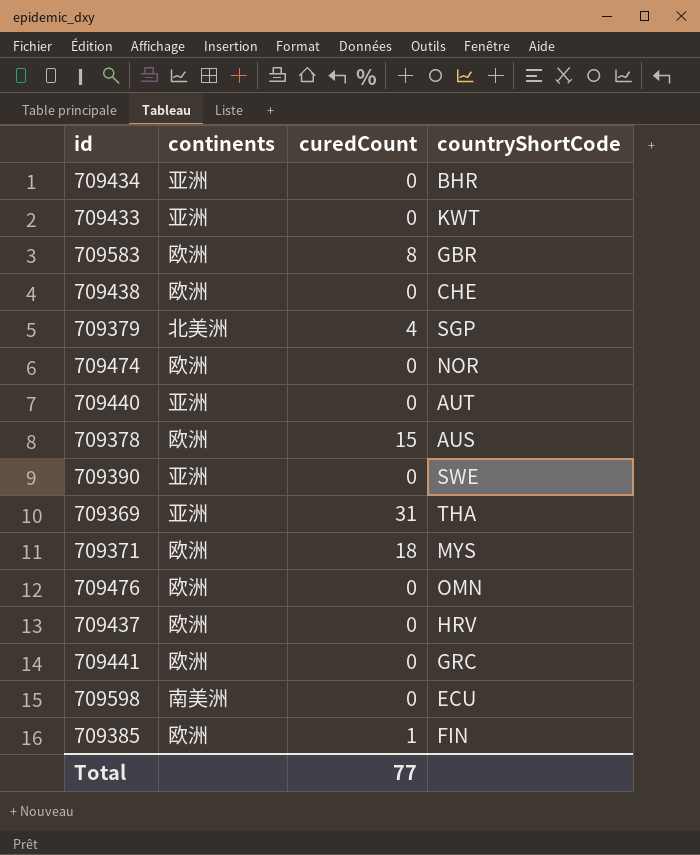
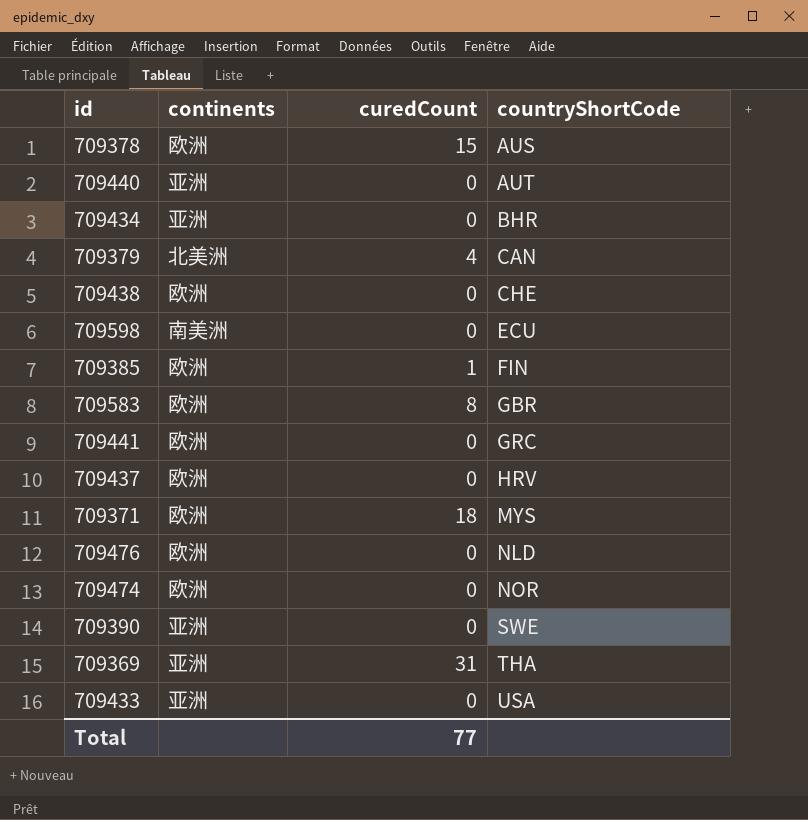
row order: none -> countryShortCode ascending
709379 | countryShortCode: SGP -> CAN
709476 | countryShortCode: OMN -> NLD
709433 | countryShortCode: KWT -> USA

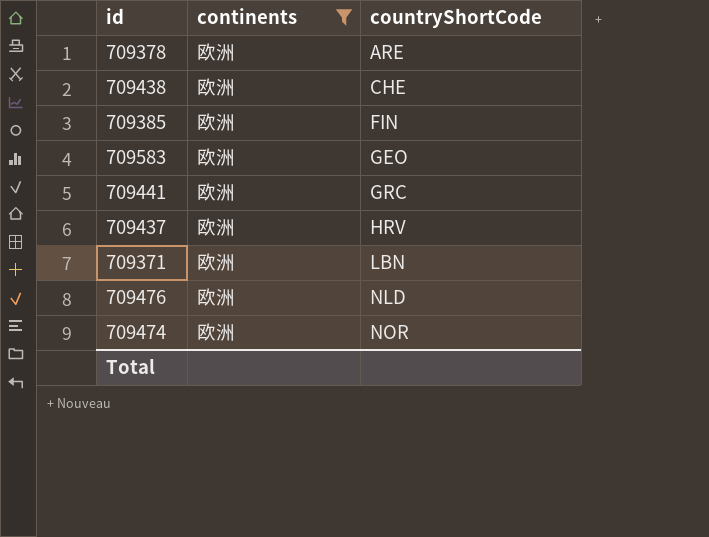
filter: none -> continents = 欧洲
column curedCount | position: 3 -> none
709378 | countryShortCode: AUS -> ARE
709583 | countryShortCode: GBR -> GEO
709371 | countryShortCode: MYS -> LBN

